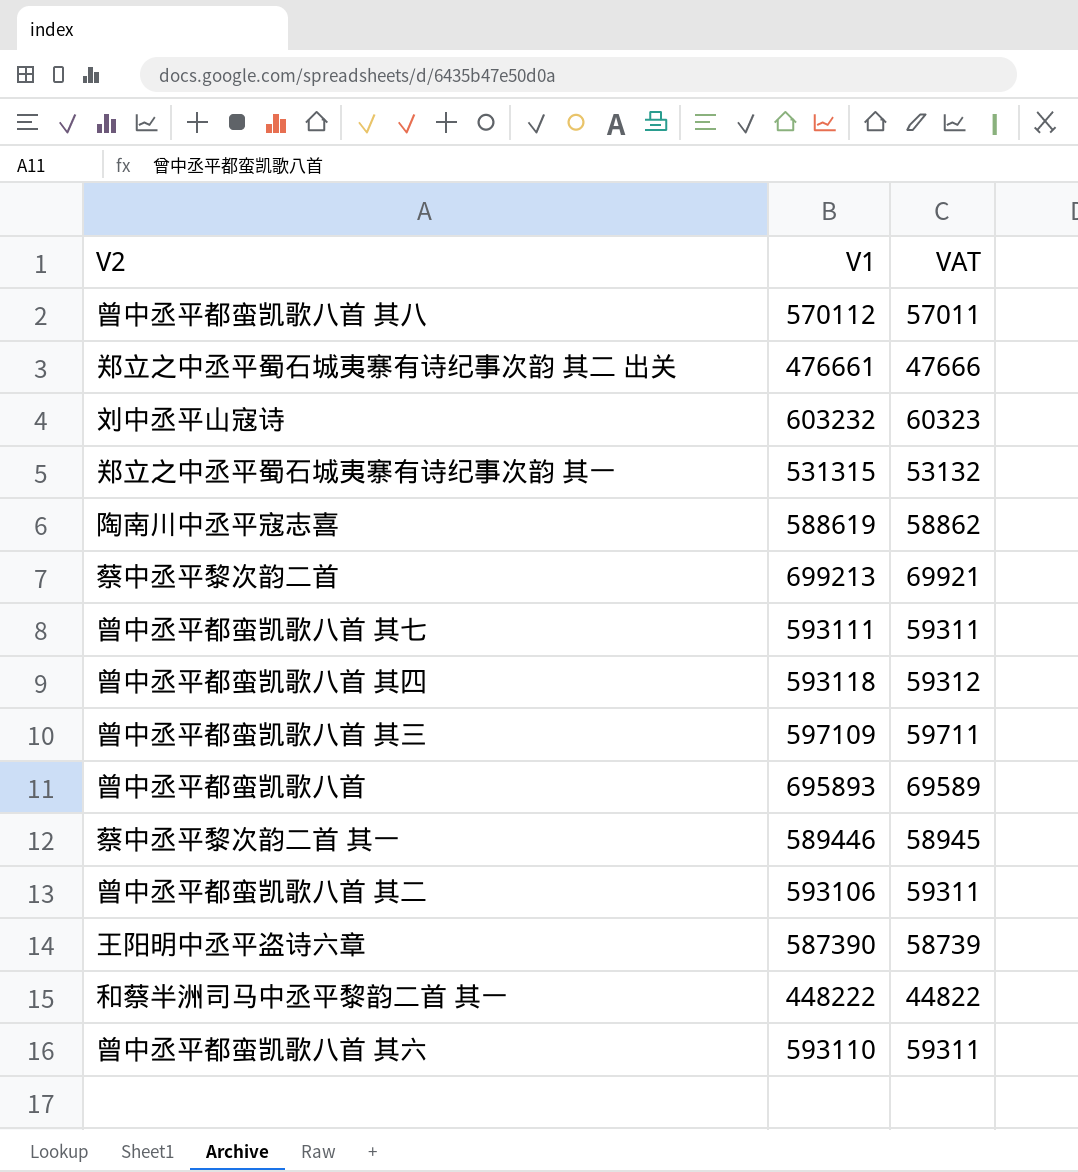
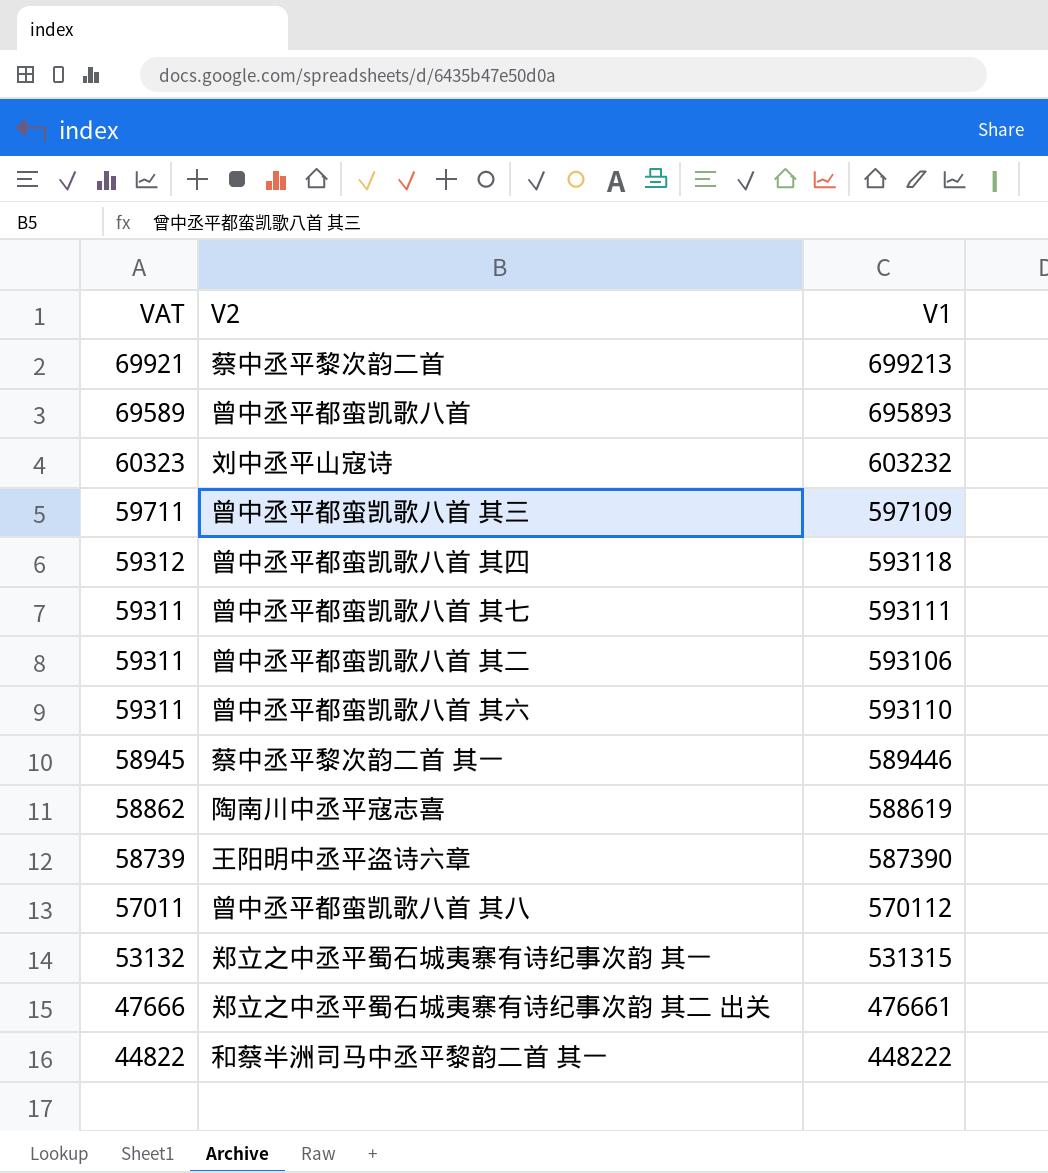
row order: none -> VAT descending
column VAT | position: 3 -> 1

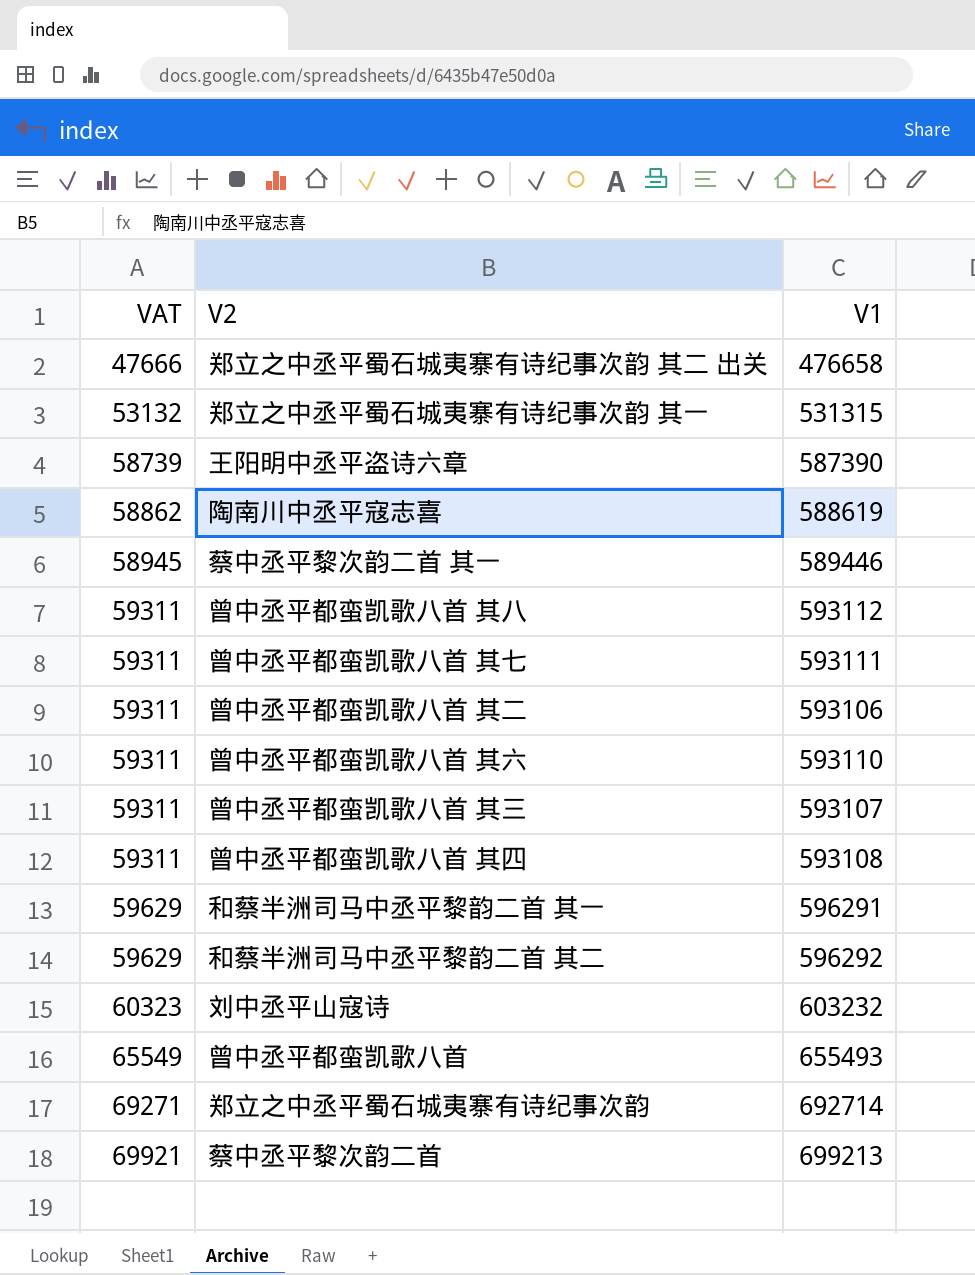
row order: VAT descending -> VAT ascending
郑立之中丞平蜀石城夷寨有诗纪事次韵 其二 出关 | V1: 476661 -> 476658
曾中丞平都蛮凯歌八首 其八 | VAT: 57011 -> 59311
曾中丞平都蛮凯歌八首 其八 | V1: 570112 -> 593112
曾中丞平都蛮凯歌八首 其三 | VAT: 59711 -> 59311
曾中丞平都蛮凯歌八首 其三 | V1: 597109 -> 593107
曾中丞平都蛮凯歌八首 其四 | VAT: 59312 -> 59311
曾中丞平都蛮凯歌八首 其四 | V1: 593118 -> 593108
和蔡半洲司马中丞平黎韵二首 其一 | VAT: 44822 -> 59629
和蔡半洲司马中丞平黎韵二首 其一 | V1: 448222 -> 596291
row 和蔡半洲司马中丞平黎韵二首 其二: none -> 59629 | 596292
曾中丞平都蛮凯歌八首 | VAT: 69589 -> 65549
曾中丞平都蛮凯歌八首 | V1: 695893 -> 655493
row 郑立之中丞平蜀石城夷寨有诗纪事次韵: none -> 69271 | 692714

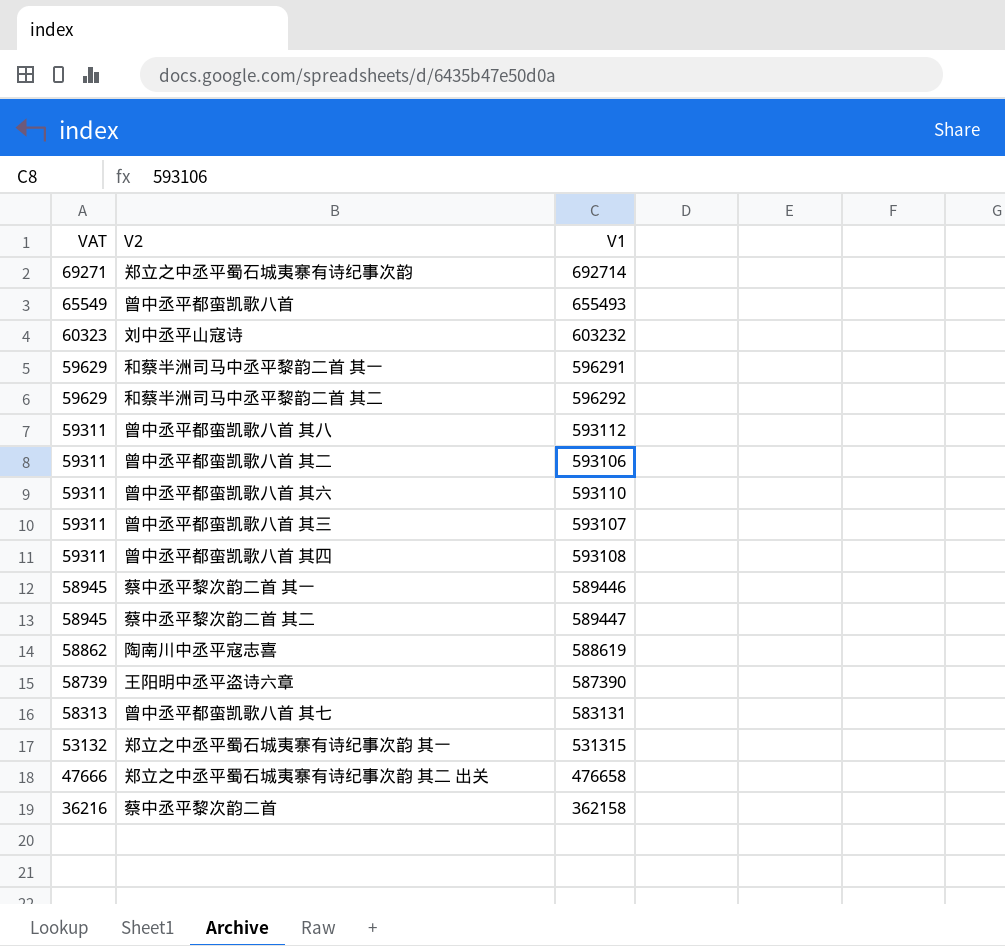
row order: VAT ascending -> VAT descending
row 蔡中丞平黎次韵二首 其二: none -> 58945 | 589447
曾中丞平都蛮凯歌八首 其七 | VAT: 59311 -> 58313
曾中丞平都蛮凯歌八首 其七 | V1: 593111 -> 583131
蔡中丞平黎次韵二首 | VAT: 69921 -> 36216
蔡中丞平黎次韵二首 | V1: 699213 -> 362158

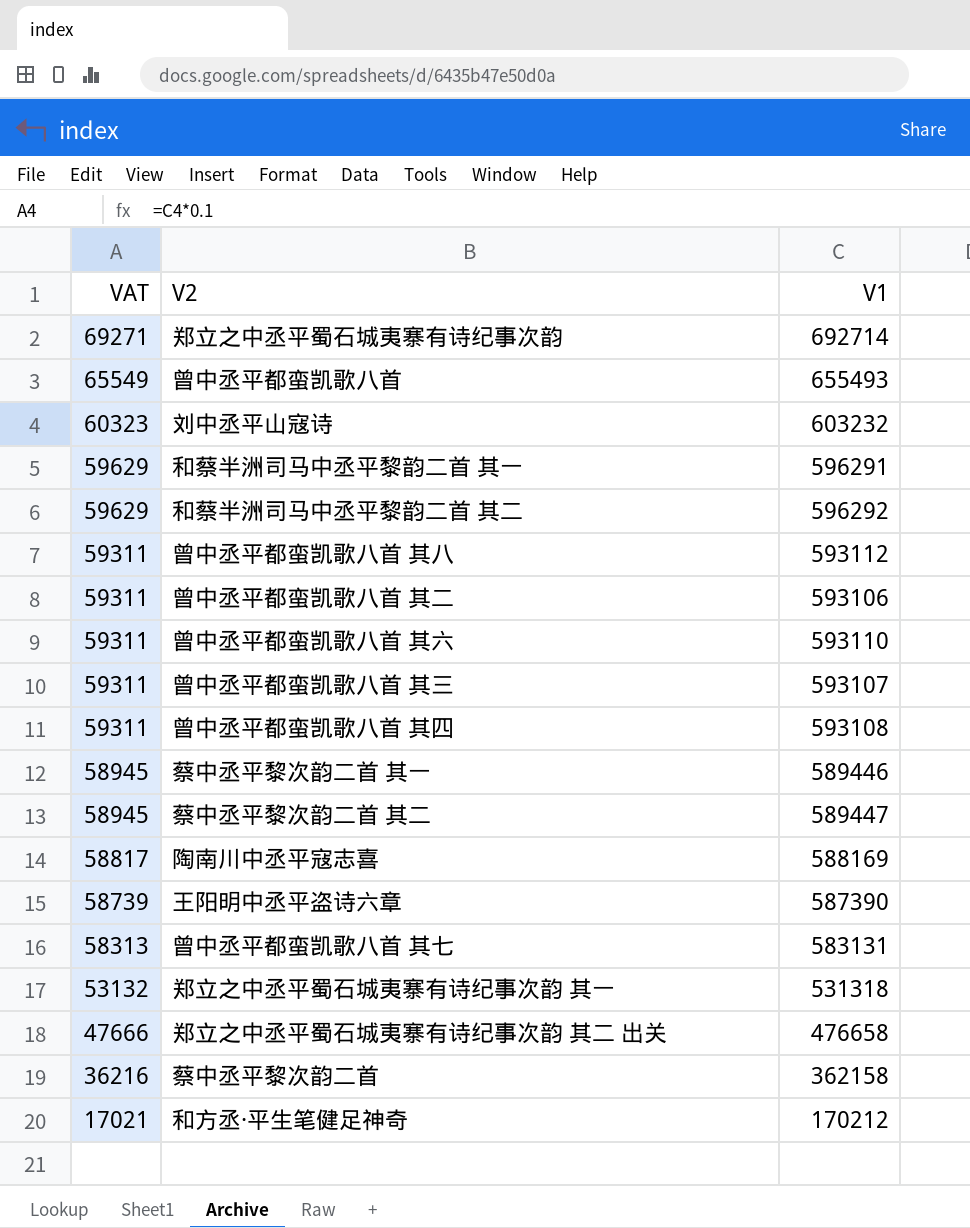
陶南川中丞平寇志喜 | VAT: 58862 -> 58817
陶南川中丞平寇志喜 | V1: 588619 -> 588169
郑立之中丞平蜀石城夷寨有诗纪事次韵 其一 | V1: 531315 -> 531318
row 和方丞·平生笔健足神奇: none -> 17021 | 170212

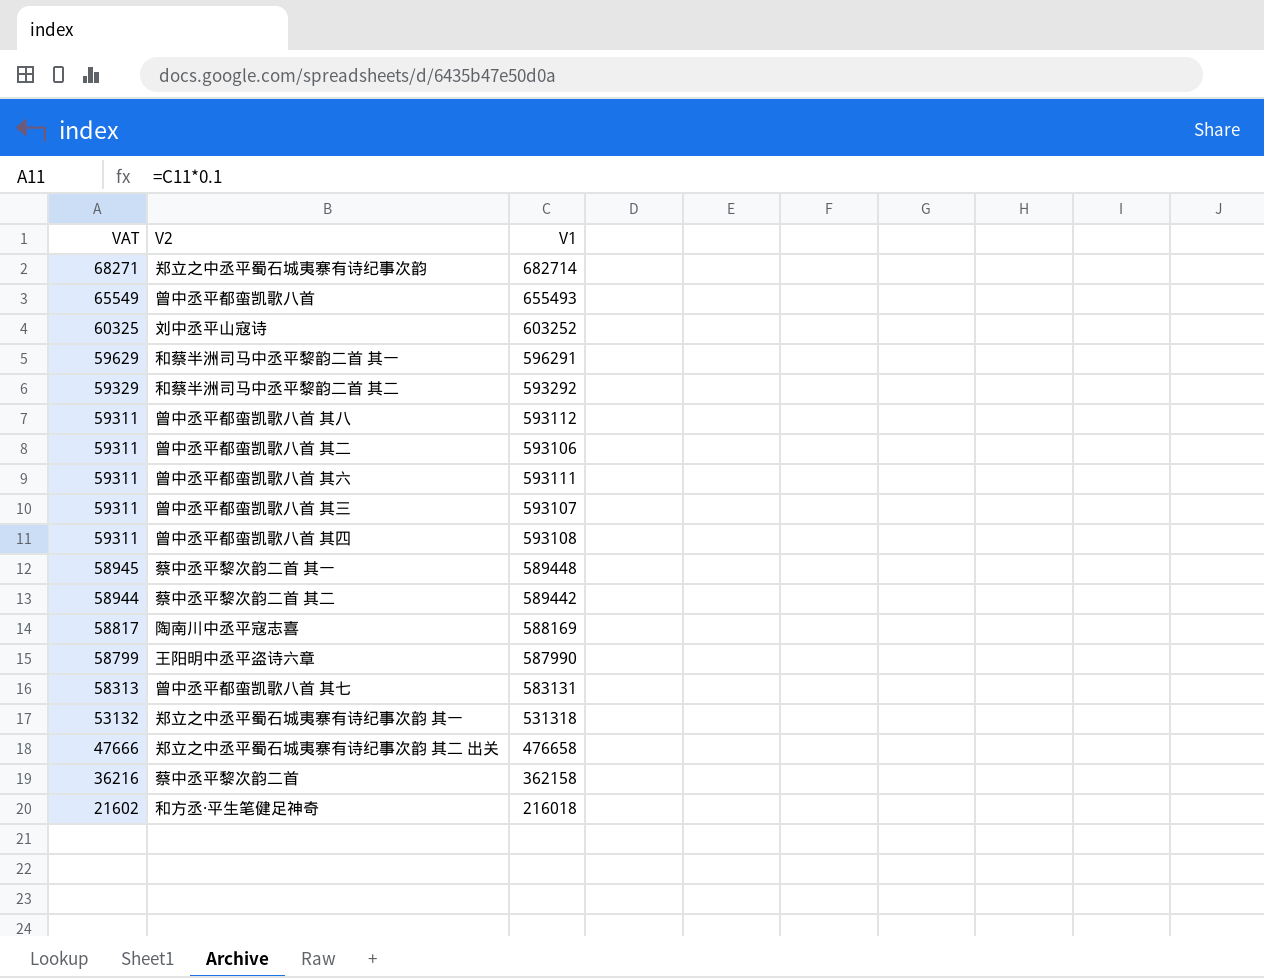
郑立之中丞平蜀石城夷寨有诗纪事次韵 | VAT: 69271 -> 68271
郑立之中丞平蜀石城夷寨有诗纪事次韵 | V1: 692714 -> 682714
刘中丞平山寇诗 | VAT: 60323 -> 60325
刘中丞平山寇诗 | V1: 603232 -> 603252
和蔡半洲司马中丞平黎韵二首 其二 | VAT: 59629 -> 59329
和蔡半洲司马中丞平黎韵二首 其二 | V1: 596292 -> 593292
曾中丞平都蛮凯歌八首 其六 | V1: 593110 -> 593111
蔡中丞平黎次韵二首 其一 | V1: 589446 -> 589448
蔡中丞平黎次韵二首 其二 | VAT: 58945 -> 58944
蔡中丞平黎次韵二首 其二 | V1: 589447 -> 589442
王阳明中丞平盗诗六章 | VAT: 58739 -> 58799
王阳明中丞平盗诗六章 | V1: 587390 -> 587990
和方丞·平生笔健足神奇 | VAT: 17021 -> 21602
和方丞·平生笔健足神奇 | V1: 170212 -> 216018

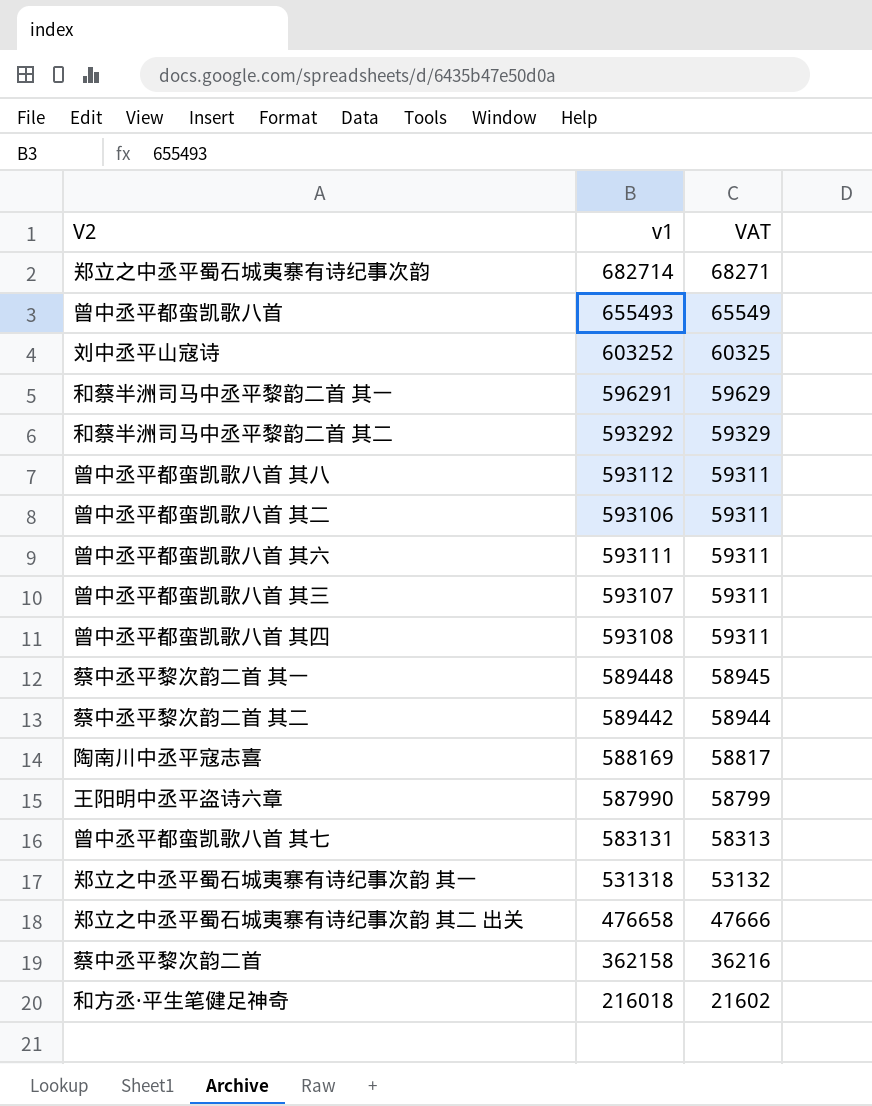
column name: V1 -> v1
column VAT | position: 1 -> 3

